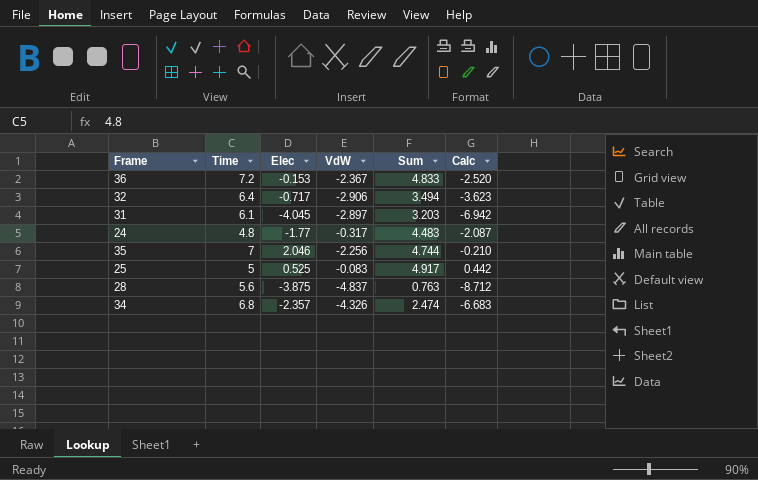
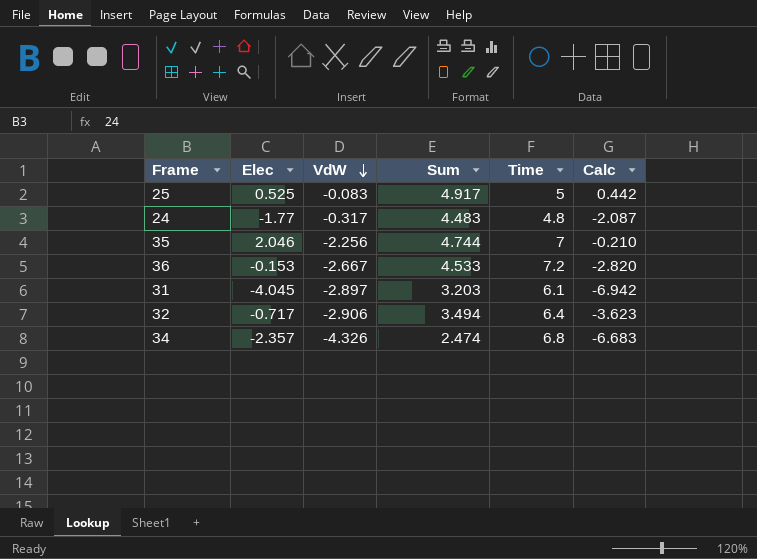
row order: none -> VdW descending
column Time | position: 2 -> 5
row 28: 5.6 | -3.875 | -4.837 | 0.763 | -8.712 -> none
36 | VdW: -2.367 -> -2.667
36 | Sum: 4.833 -> 4.533
36 | Calc: -2.520 -> -2.820

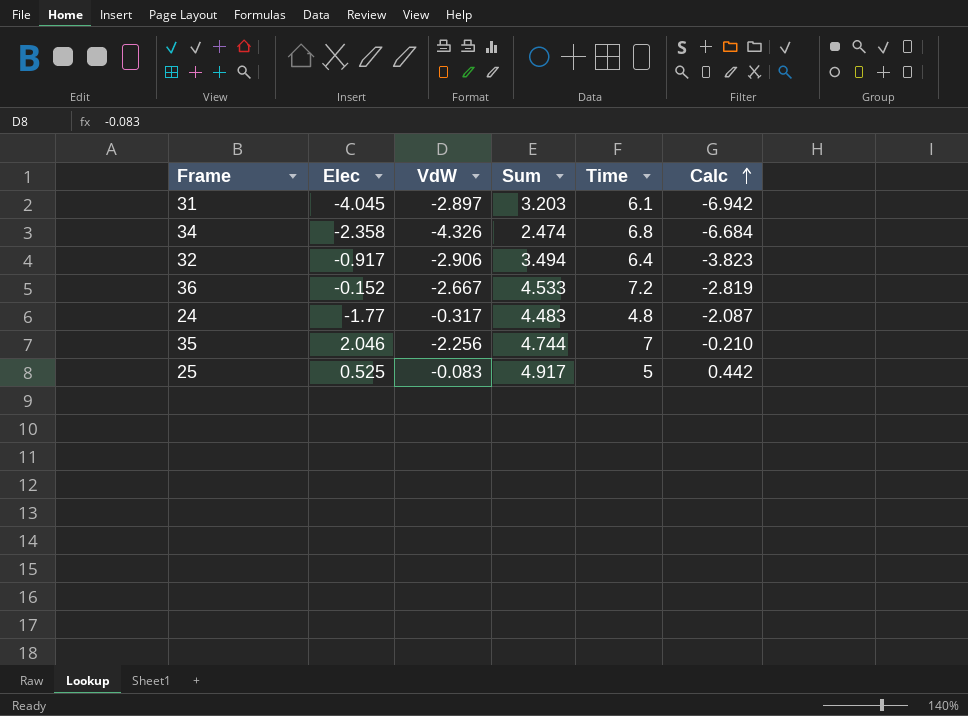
row order: VdW descending -> Calc ascending
34 | Elec: -2.357 -> -2.358
34 | Calc: -6.683 -> -6.684
32 | Elec: -0.717 -> -0.917
32 | Calc: -3.623 -> -3.823
36 | Elec: -0.153 -> -0.152
36 | Calc: -2.820 -> -2.819

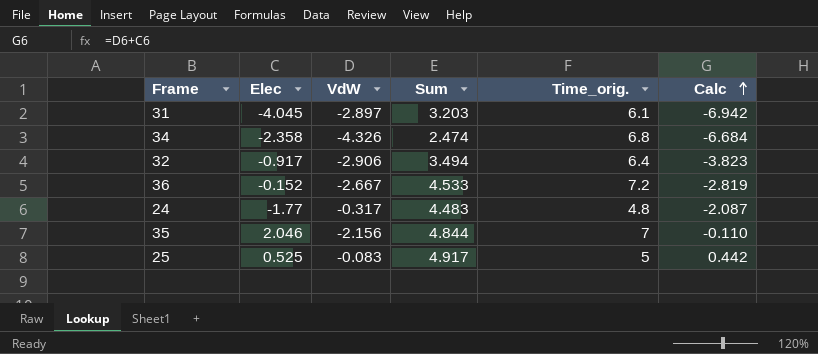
column name: Time -> Time_orig.
35 | VdW: -2.256 -> -2.156
35 | Sum: 4.744 -> 4.844
35 | Calc: -0.210 -> -0.110

